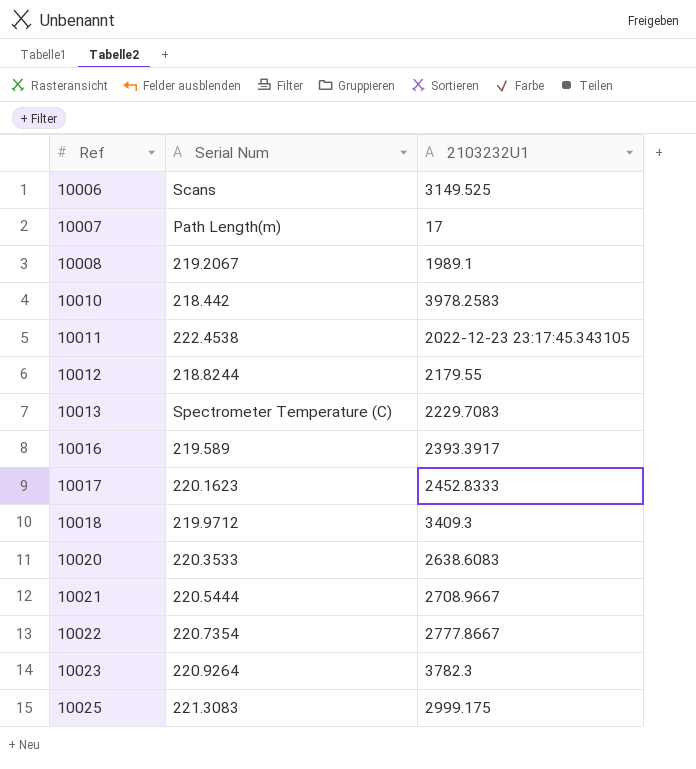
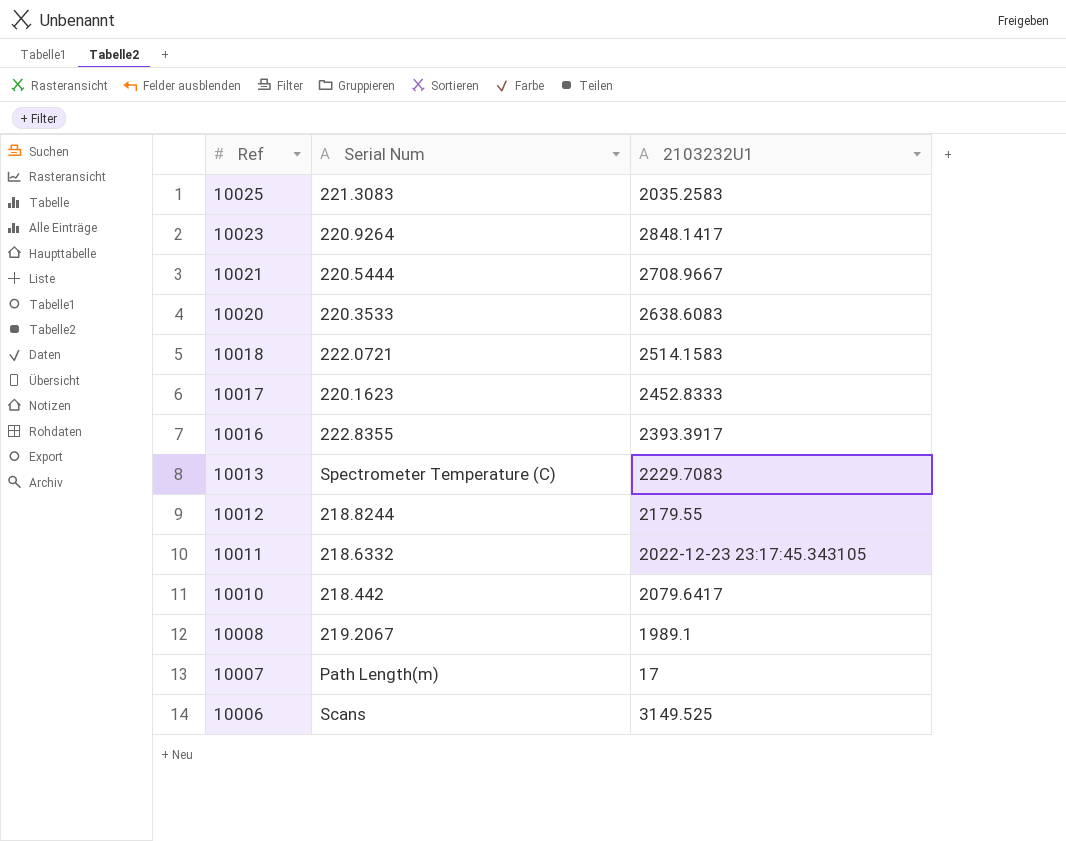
row order: Ref ascending -> Ref descending
row 10022: 220.7354 | 2777.8667 -> none
10025 | 2103232U1: 2999.175 -> 2035.2583
10023 | 2103232U1: 3782.3 -> 2848.1417
10018 | Serial Num: 219.9712 -> 222.0721
10018 | 2103232U1: 3409.3 -> 2514.1583
10016 | Serial Num: 219.589 -> 222.8355
10011 | Serial Num: 222.4538 -> 218.6332
10010 | 2103232U1: 3978.2583 -> 2079.6417

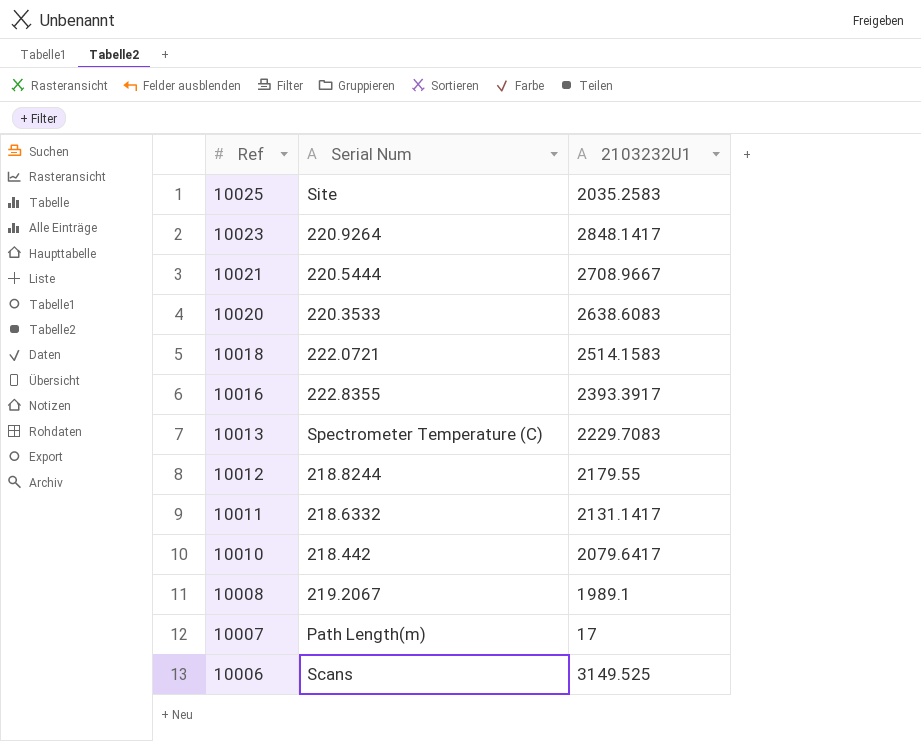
row 10017: 220.1623 | 2452.8333 -> none
10025 | Serial Num: 221.3083 -> Site
10011 | 2103232U1: 2022-12-23 23:17:45.343105 -> 2131.1417

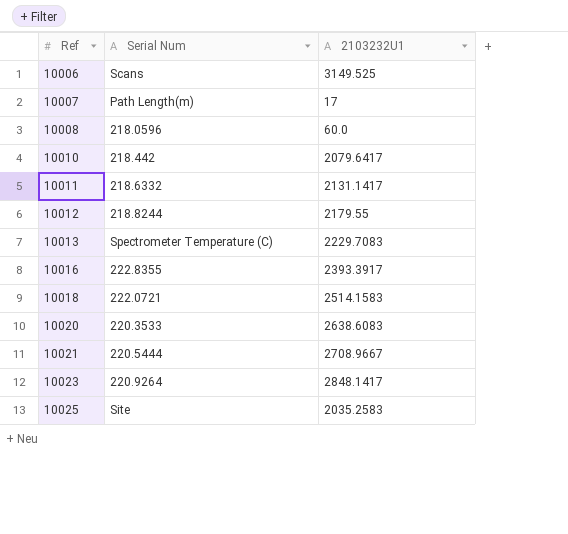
row order: Ref descending -> Ref ascending
10008 | Serial Num: 219.2067 -> 218.0596
10008 | 2103232U1: 1989.1 -> 60.0

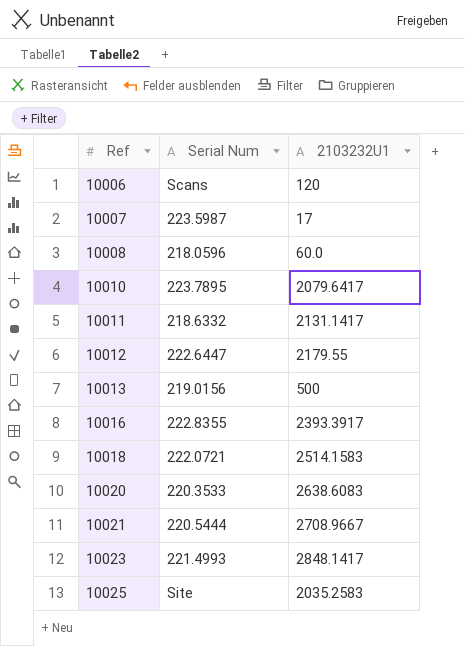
10006 | 2103232U1: 3149.525 -> 120
10007 | Serial Num: Path Length(m) -> 223.5987
10010 | Serial Num: 218.442 -> 223.7895
10012 | Serial Num: 218.8244 -> 222.6447
10013 | Serial Num: Spectrometer Temperature (C) -> 219.0156
10013 | 2103232U1: 2229.7083 -> 500
10023 | Serial Num: 220.9264 -> 221.4993

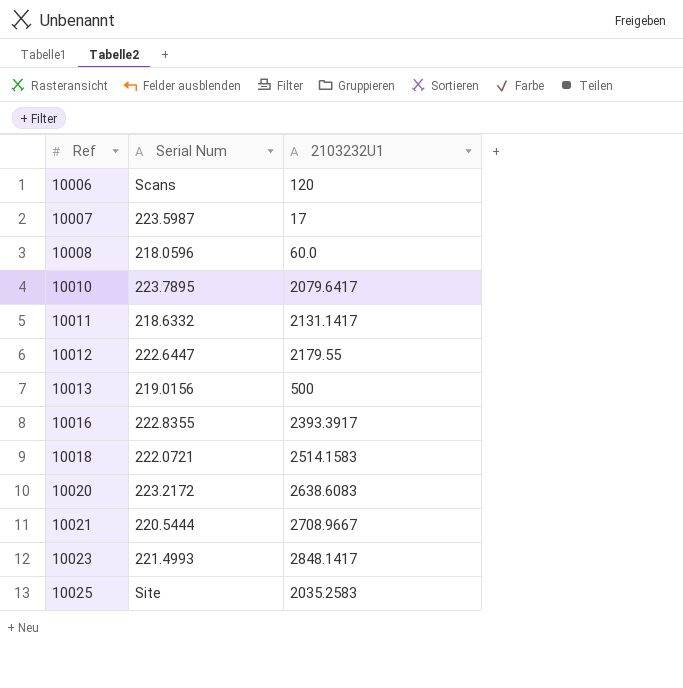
10020 | Serial Num: 220.3533 -> 223.2172

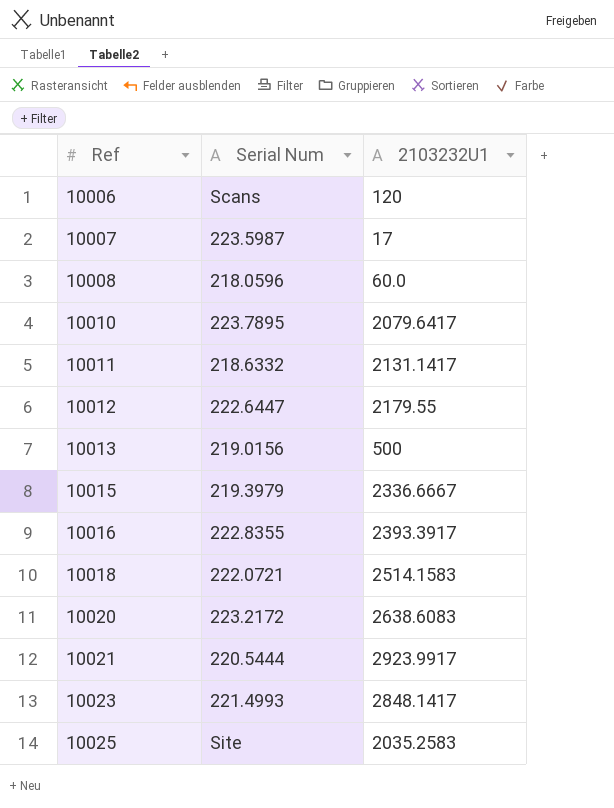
row 10015: none -> 219.3979 | 2336.6667
10021 | 2103232U1: 2708.9667 -> 2923.9917

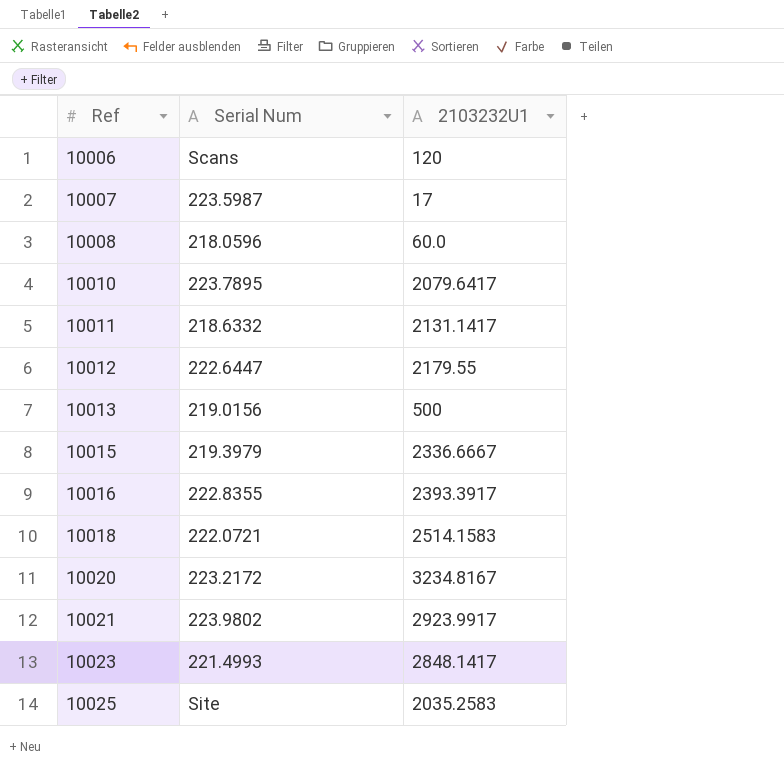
10020 | 2103232U1: 2638.6083 -> 3234.8167
10021 | Serial Num: 220.5444 -> 223.9802

